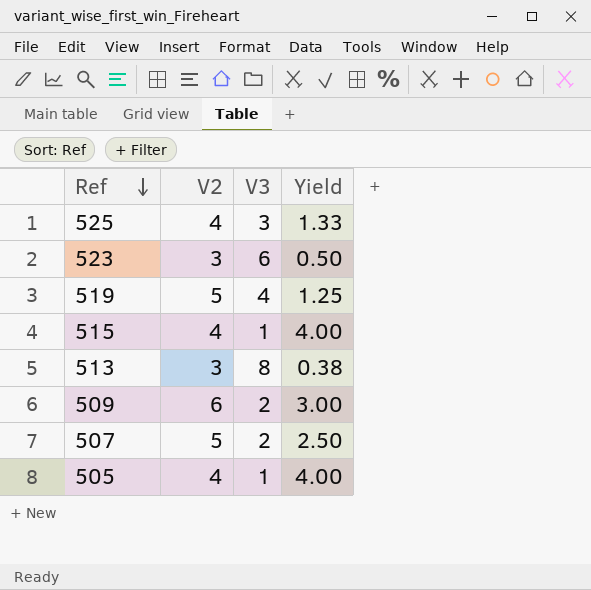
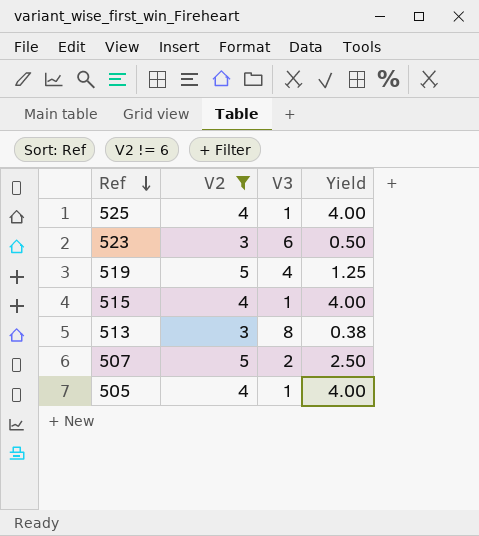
filter: none -> V2 != 6
525 | V3: 3 -> 1
525 | Yield: 1.33 -> 4.00

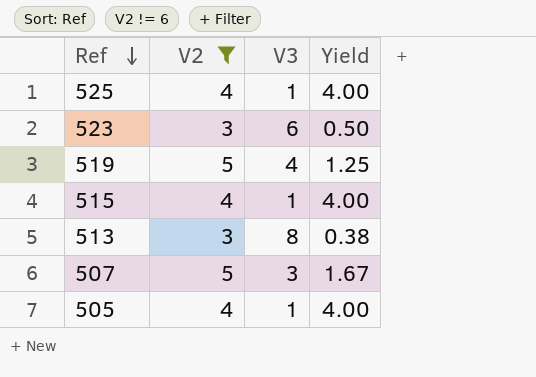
507 | V3: 2 -> 3
507 | Yield: 2.50 -> 1.67

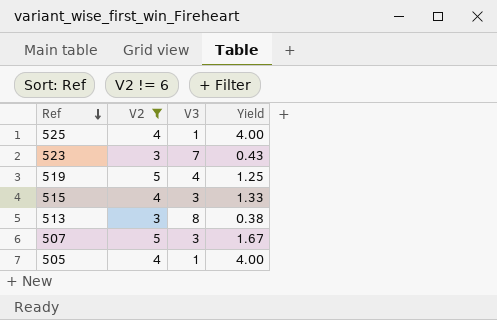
523 | V3: 6 -> 7
523 | Yield: 0.50 -> 0.43
515 | V3: 1 -> 3
515 | Yield: 4.00 -> 1.33

